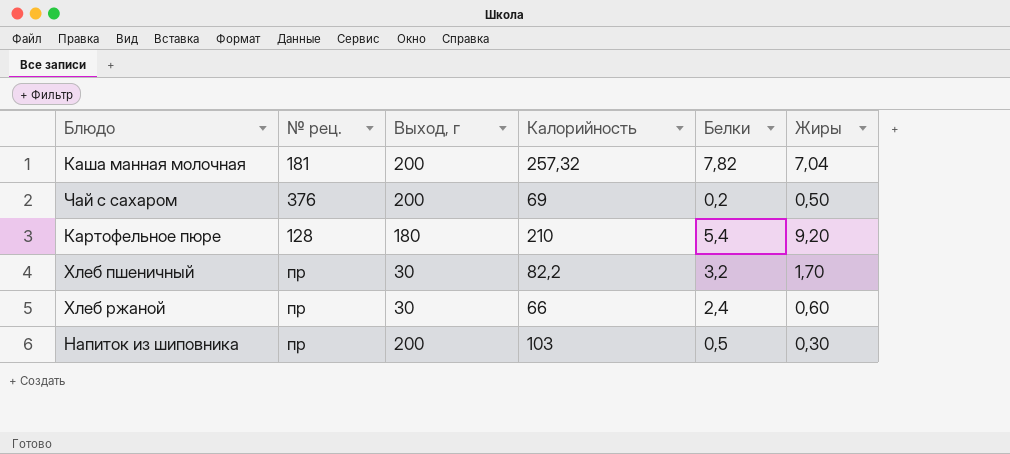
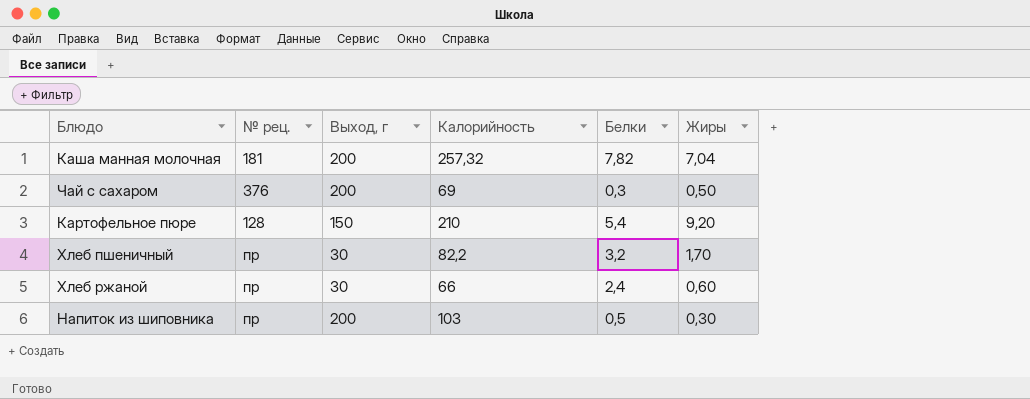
Чай с сахаром | Белки: 0,2 -> 0,3
Картофельное пюре | Выход, г: 180 -> 150

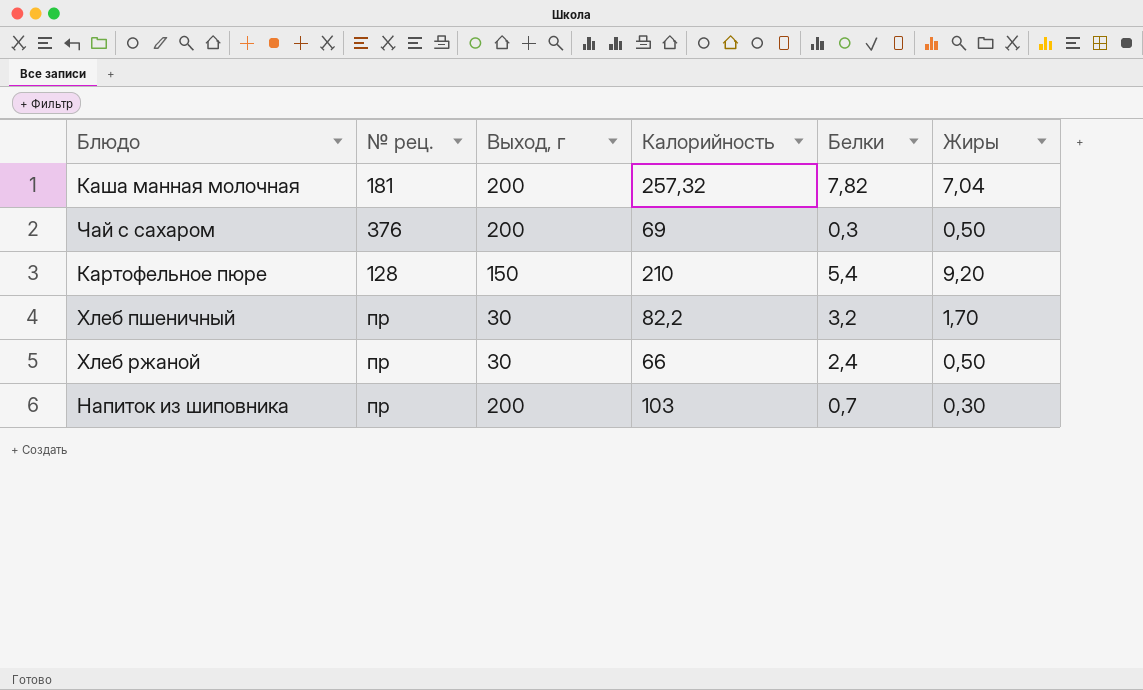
Хлеб ржаной | Жиры: 0,60 -> 0,50
Напиток из шиповника | Белки: 0,5 -> 0,7

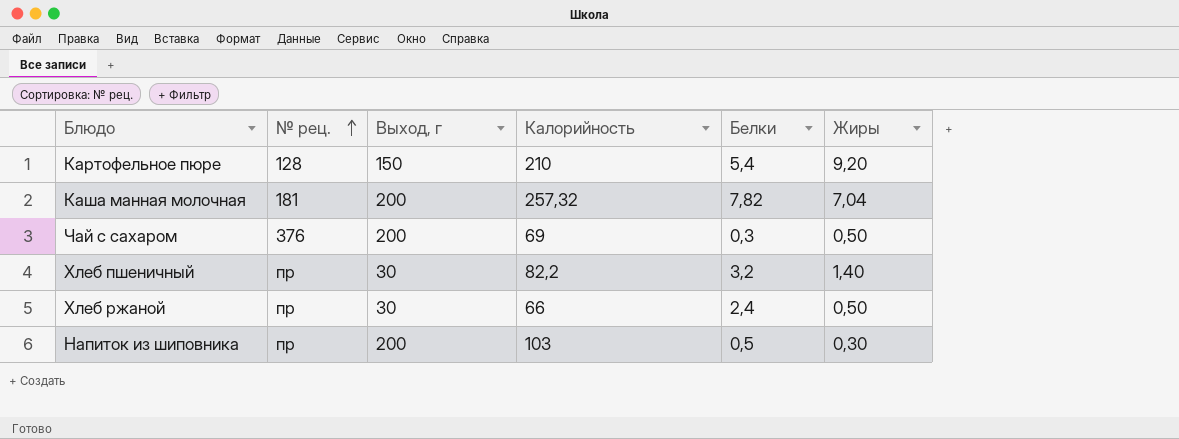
row order: none -> № рец. ascending
Хлеб пшеничный | Жиры: 1,70 -> 1,40
Напиток из шиповника | Белки: 0,7 -> 0,5

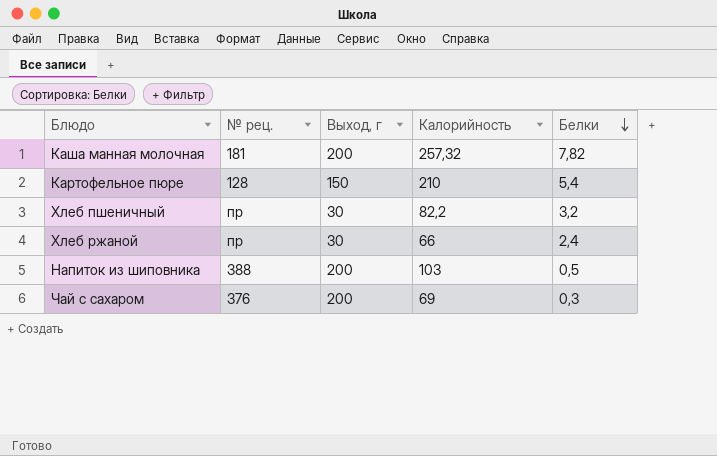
row order: № рец. ascending -> Белки descending
column Жиры | position: 6 -> none
Напиток из шиповника | № рец.: пр -> 388

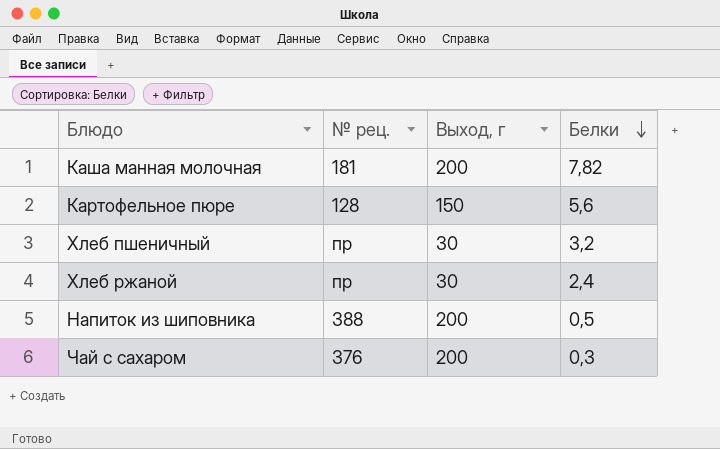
column Калорийность | position: 4 -> none
Картофельное пюре | Белки: 5,4 -> 5,6

